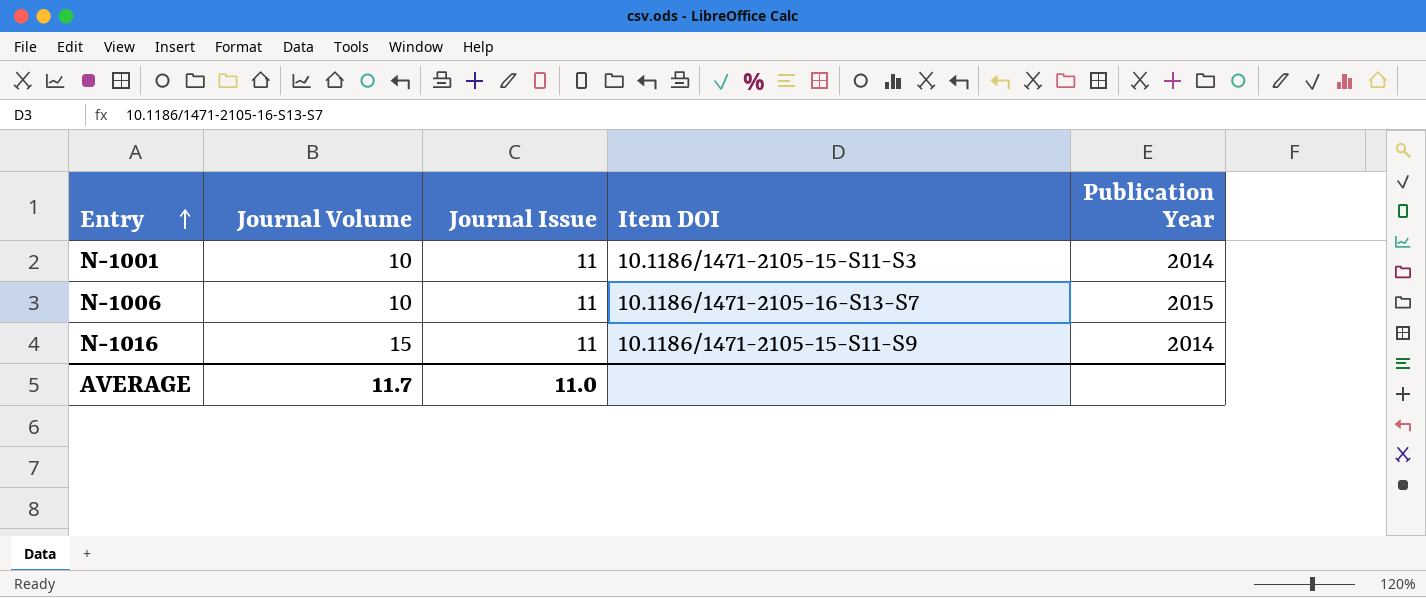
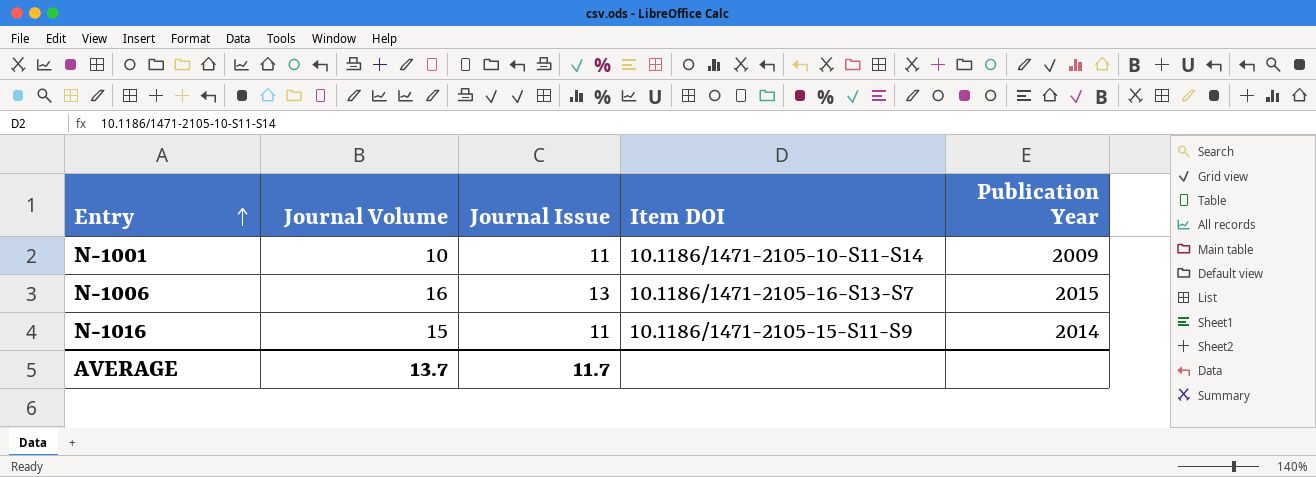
N-1001 | Item DOI: 10.1186/1471-2105-15-S11-S3 -> 10.1186/1471-2105-10-S11-S14
N-1001 | Publication Year: 2014 -> 2009
N-1006 | Journal Volume: 10 -> 16
N-1006 | Journal Issue: 11 -> 13
AVERAGE | Journal Volume: 11.7 -> 13.7
AVERAGE | Journal Issue: 11.0 -> 11.7

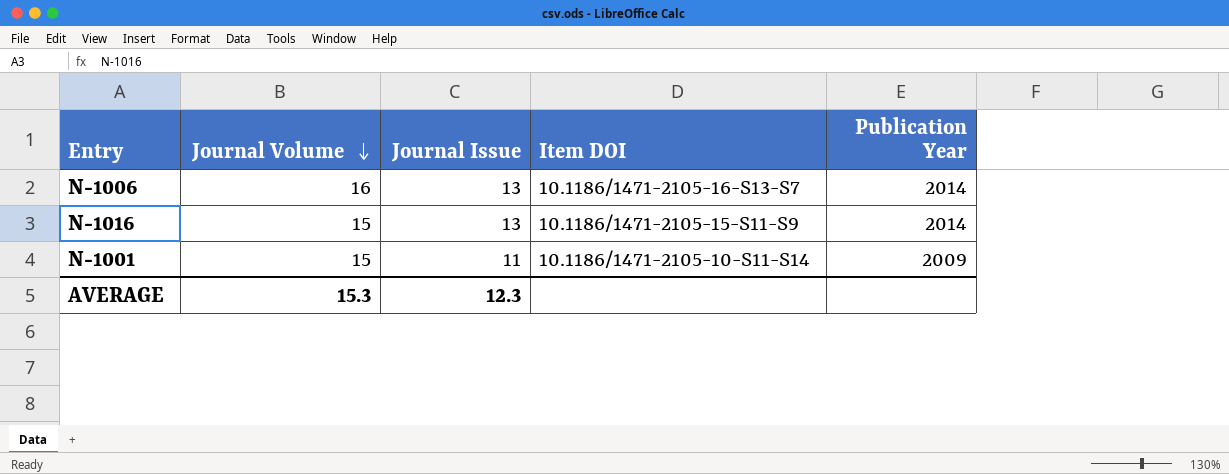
row order: Entry ascending -> Journal Volume descending
N-1006 | Publication Year: 2015 -> 2014
N-1016 | Journal Issue: 11 -> 13
N-1001 | Journal Volume: 10 -> 15
AVERAGE | Journal Volume: 13.7 -> 15.3
AVERAGE | Journal Issue: 11.7 -> 12.3

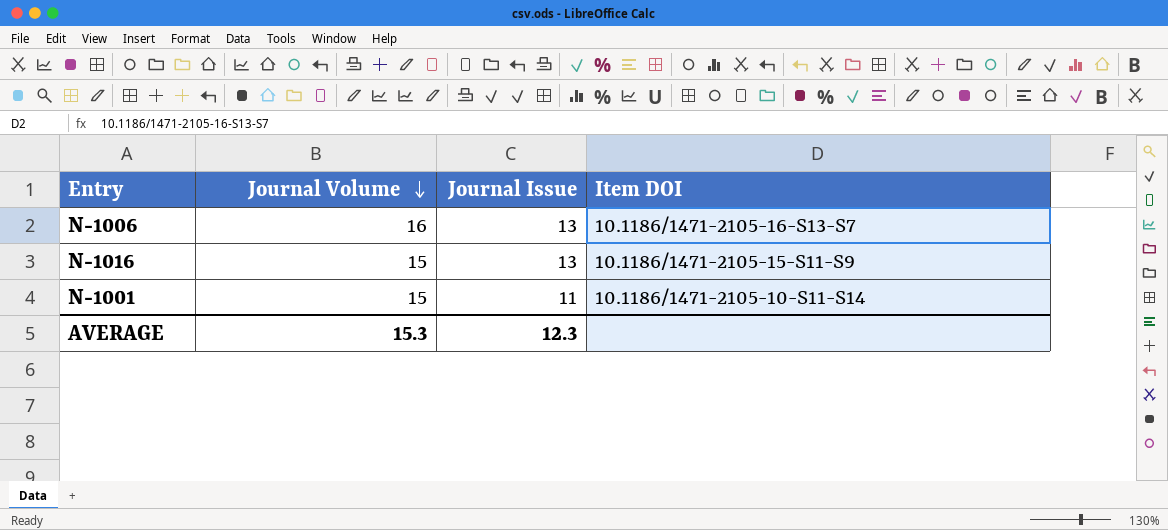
column Publication Year | position: 5 -> none

